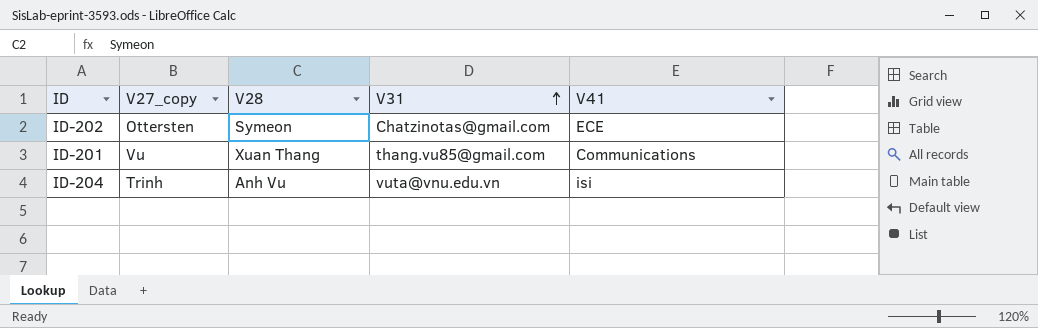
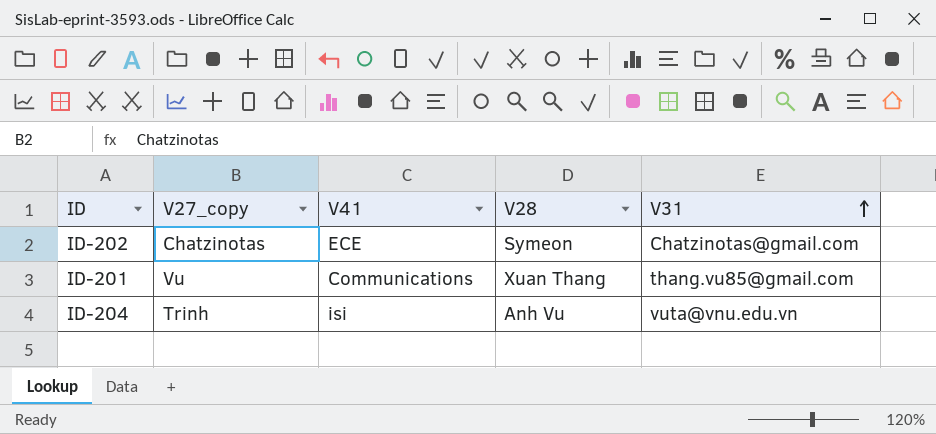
column V41 | position: 5 -> 3
ID-202 | V27_copy: Ottersten -> Chatzinotas

